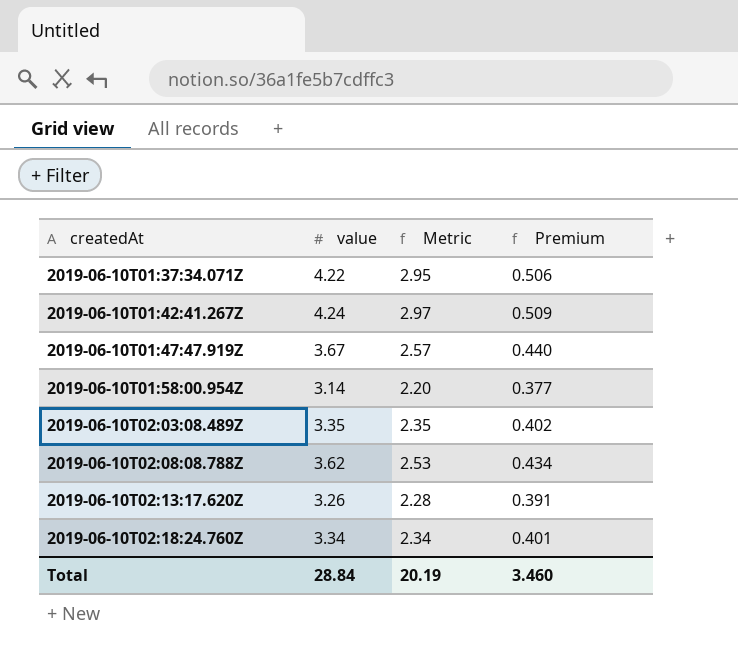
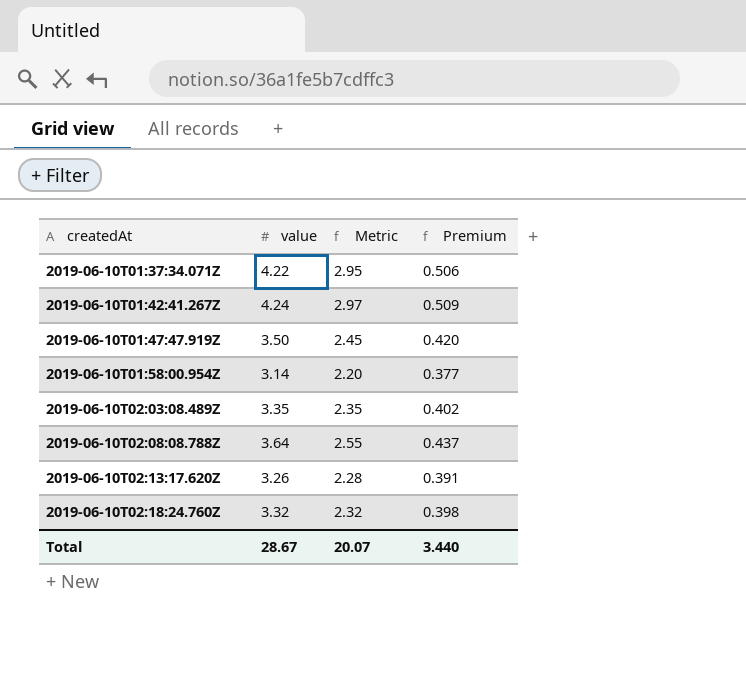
2019-06-10T01:47:47.919Z | value: 3.67 -> 3.50
2019-06-10T01:47:47.919Z | Metric: 2.57 -> 2.45
2019-06-10T01:47:47.919Z | Premium: 0.440 -> 0.420
2019-06-10T02:08:08.788Z | value: 3.62 -> 3.64
2019-06-10T02:08:08.788Z | Metric: 2.53 -> 2.55
2019-06-10T02:08:08.788Z | Premium: 0.434 -> 0.437
2019-06-10T02:18:24.760Z | value: 3.34 -> 3.32
2019-06-10T02:18:24.760Z | Metric: 2.34 -> 2.32
2019-06-10T02:18:24.760Z | Premium: 0.401 -> 0.398
Total | value: 28.84 -> 28.67
Total | Metric: 20.19 -> 20.07
Total | Premium: 3.460 -> 3.440

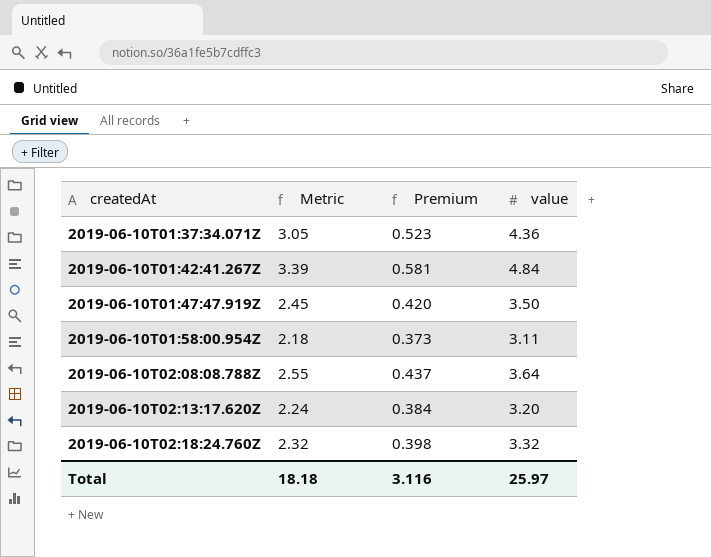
column value | position: 2 -> 4
row 2019-06-10T02:03:08.489Z: 3.35 | 2.35 | 0.402 -> none
2019-06-10T01:37:34.071Z | Metric: 2.95 -> 3.05
2019-06-10T01:37:34.071Z | Premium: 0.506 -> 0.523
2019-06-10T01:37:34.071Z | value: 4.22 -> 4.36
2019-06-10T01:42:41.267Z | Metric: 2.97 -> 3.39
2019-06-10T01:42:41.267Z | Premium: 0.509 -> 0.581
2019-06-10T01:42:41.267Z | value: 4.24 -> 4.84
2019-06-10T01:58:00.954Z | Metric: 2.20 -> 2.18
2019-06-10T01:58:00.954Z | Premium: 0.377 -> 0.373
2019-06-10T01:58:00.954Z | value: 3.14 -> 3.11
2019-06-10T02:13:17.620Z | Metric: 2.28 -> 2.24
2019-06-10T02:13:17.620Z | Premium: 0.391 -> 0.384
2019-06-10T02:13:17.620Z | value: 3.26 -> 3.20
Total | Metric: 20.07 -> 18.18
Total | Premium: 3.440 -> 3.116
Total | value: 28.67 -> 25.97

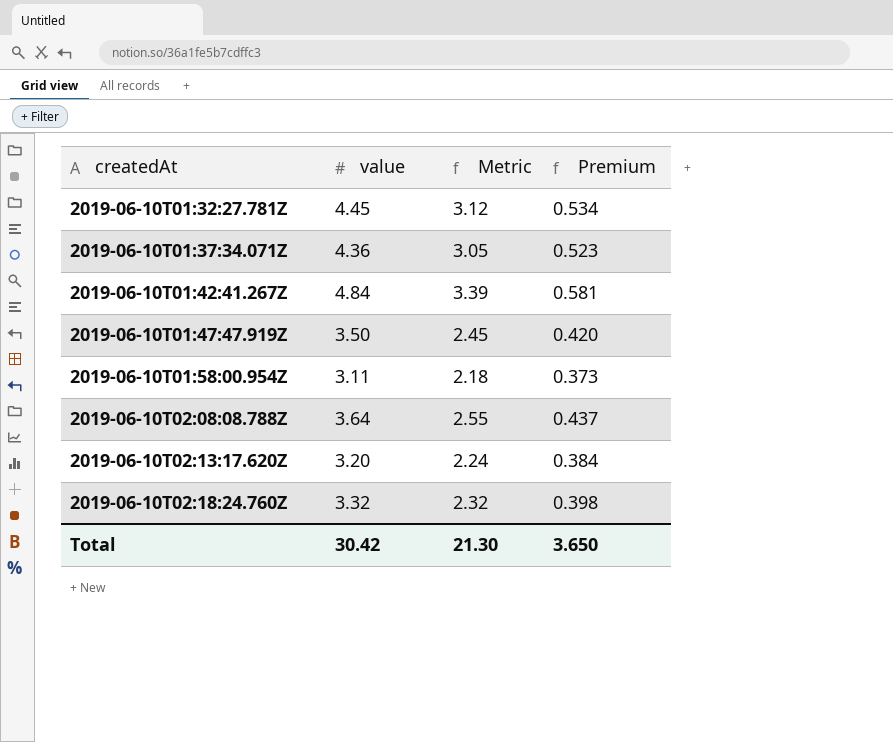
column value | position: 4 -> 2
row 2019-06-10T01:32:27.781Z: none -> 4.45 | 3.12 | 0.534
Total | value: 25.97 -> 30.42
Total | Metric: 18.18 -> 21.30
Total | Premium: 3.116 -> 3.650

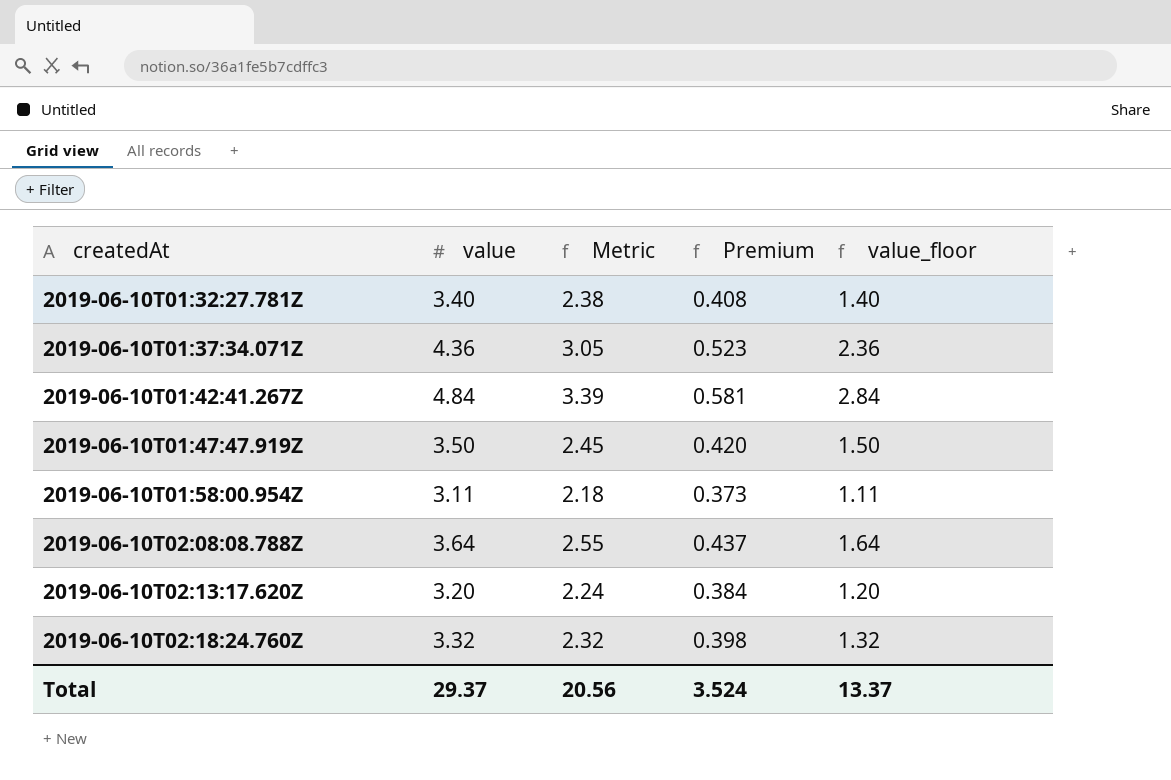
column value_floor | formula: none -> [value] - 2
2019-06-10T01:32:27.781Z | value: 4.45 -> 3.40
2019-06-10T01:32:27.781Z | Metric: 3.12 -> 2.38
2019-06-10T01:32:27.781Z | Premium: 0.534 -> 0.408
Total | value: 30.42 -> 29.37
Total | Metric: 21.30 -> 20.56
Total | Premium: 3.650 -> 3.524

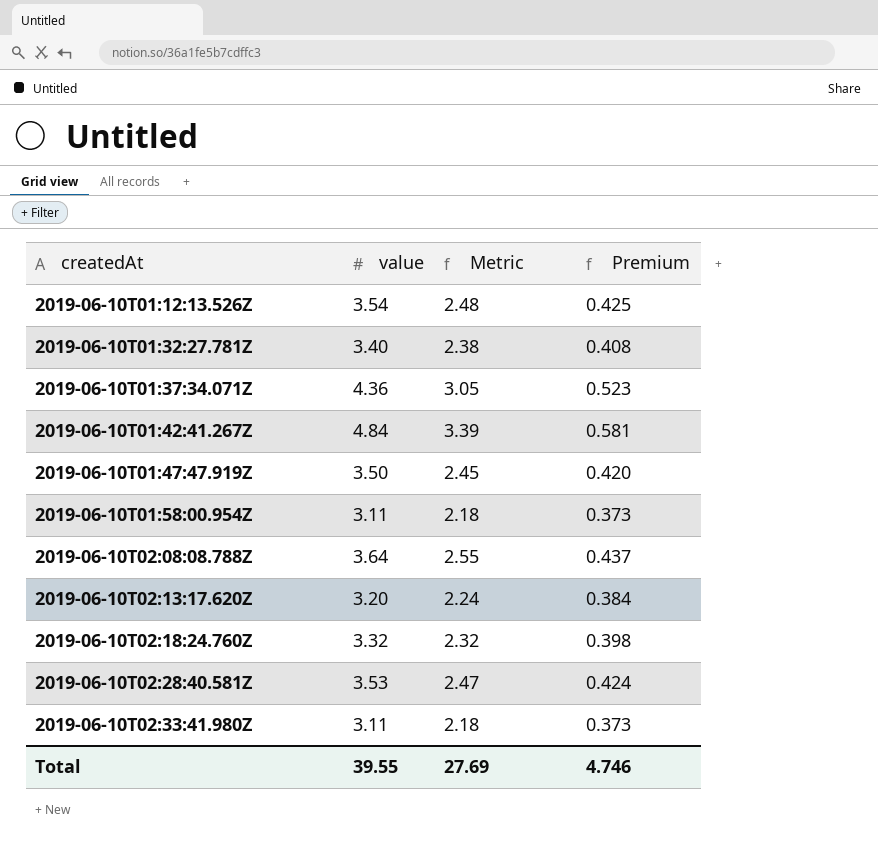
column value_floor | formula: [value] - 2 -> none
row 2019-06-10T01:12:13.526Z: none -> 3.54 | 2.48 | 0.425
row 2019-06-10T02:28:40.581Z: none -> 3.53 | 2.47 | 0.424
row 2019-06-10T02:33:41.980Z: none -> 3.11 | 2.18 | 0.373
Total | value: 29.37 -> 39.55
Total | Metric: 20.56 -> 27.69
Total | Premium: 3.524 -> 4.746

